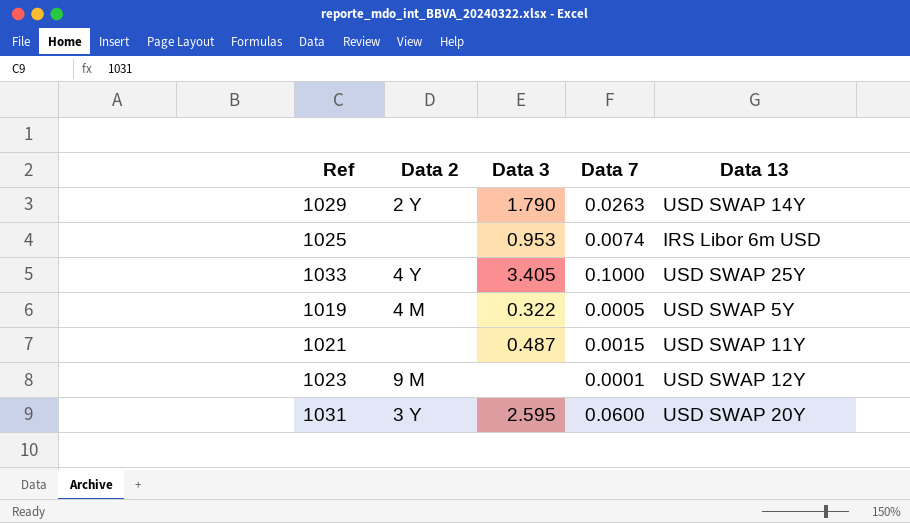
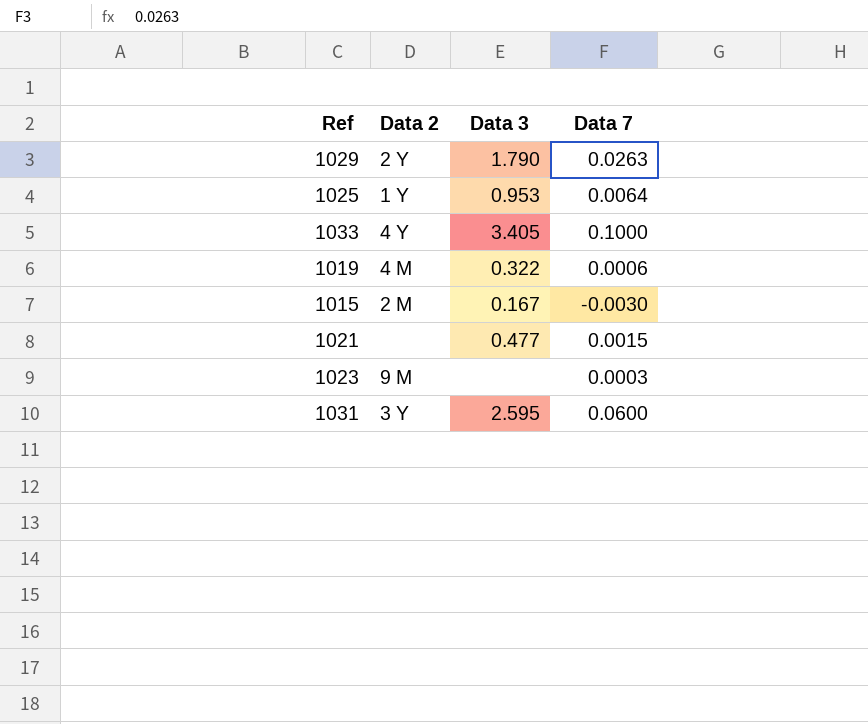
column Data 13 | position: 5 -> none
1025 | Data 2: none -> 1 Y
1025 | Data 7: 0.0074 -> 0.0064
1019 | Data 7: 0.0005 -> 0.0006
row 1015: none -> 2 M | 0.167 | -0.0030
1021 | Data 3: 0.487 -> 0.477
1023 | Data 7: 0.0001 -> 0.0003

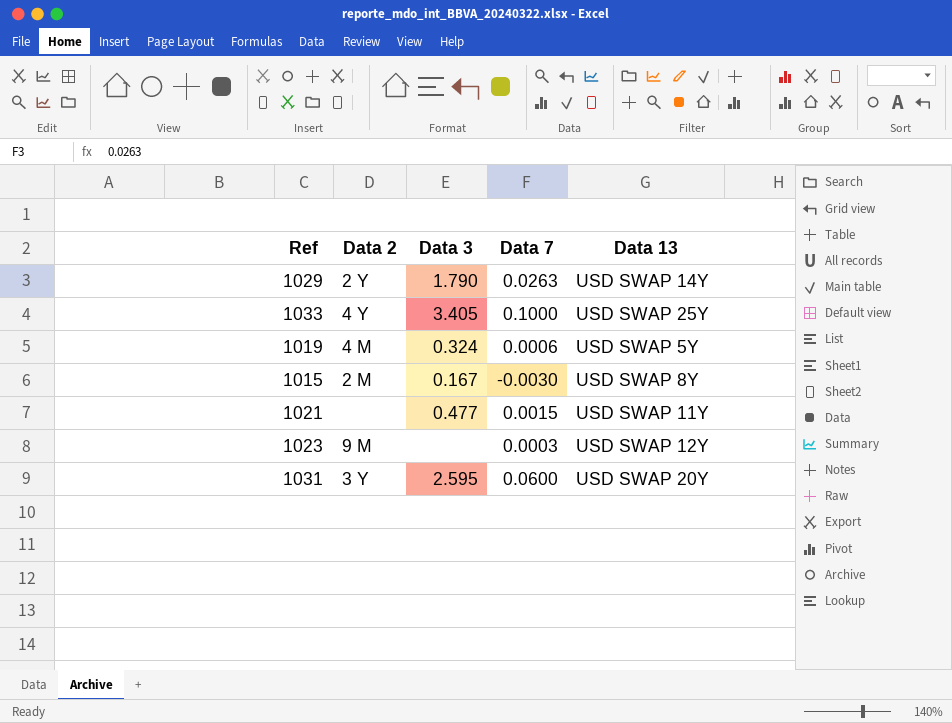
column Data 13 | position: none -> 5
row 1025: 1 Y | 0.953 | 0.0064 -> none
1019 | Data 3: 0.322 -> 0.324

